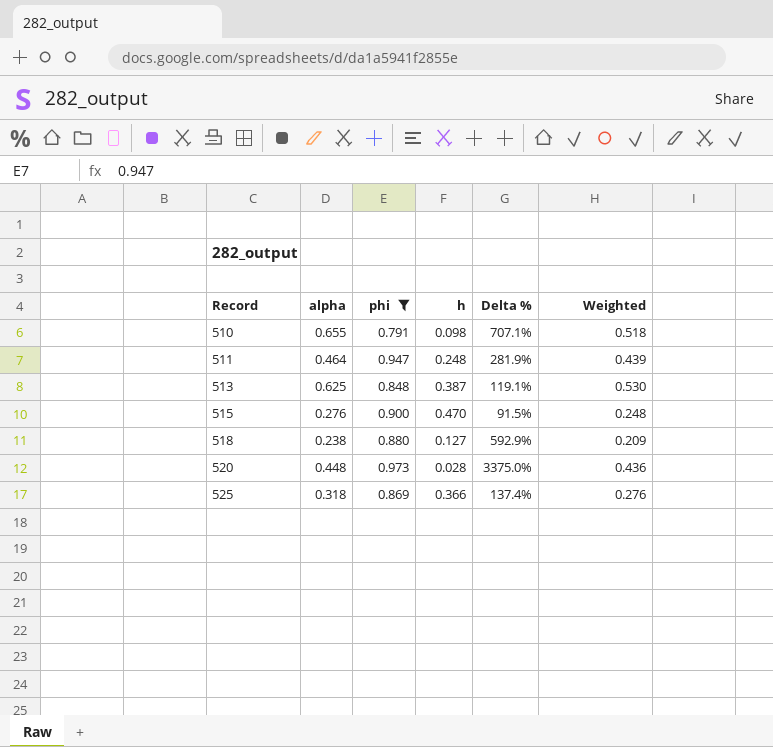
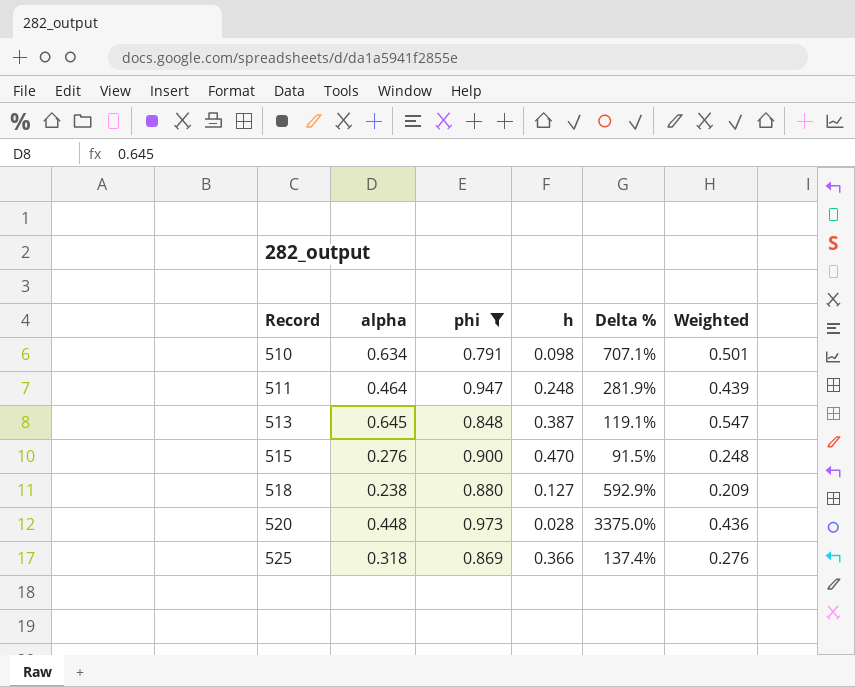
510 | alpha: 0.655 -> 0.634
510 | Weighted: 0.518 -> 0.501
513 | alpha: 0.625 -> 0.645
513 | Weighted: 0.530 -> 0.547

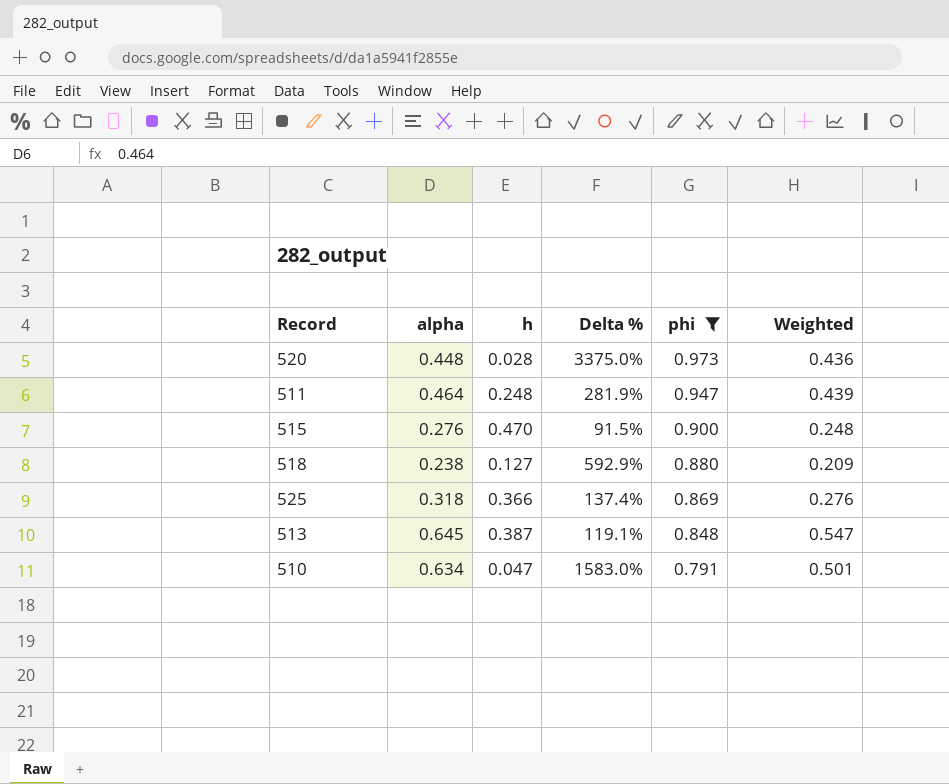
row order: Record ascending -> phi descending
column phi | position: 3 -> 5
510 | h: 0.098 -> 0.047
510 | Delta %: 707.1% -> 1583.0%

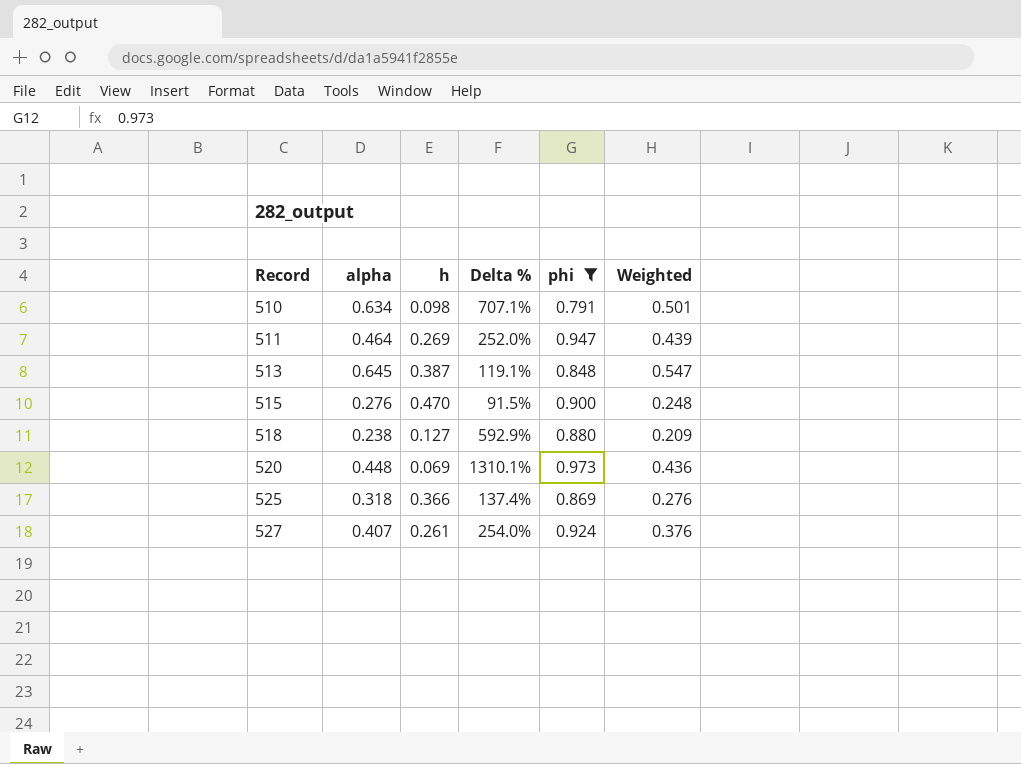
row order: phi descending -> Record ascending
510 | h: 0.047 -> 0.098
510 | Delta %: 1583.0% -> 707.1%
511 | h: 0.248 -> 0.269
511 | Delta %: 281.9% -> 252.0%
520 | h: 0.028 -> 0.069
520 | Delta %: 3375.0% -> 1310.1%
row 527: none -> 0.407 | 0.261 | 254.0% | 0.924 | 0.376

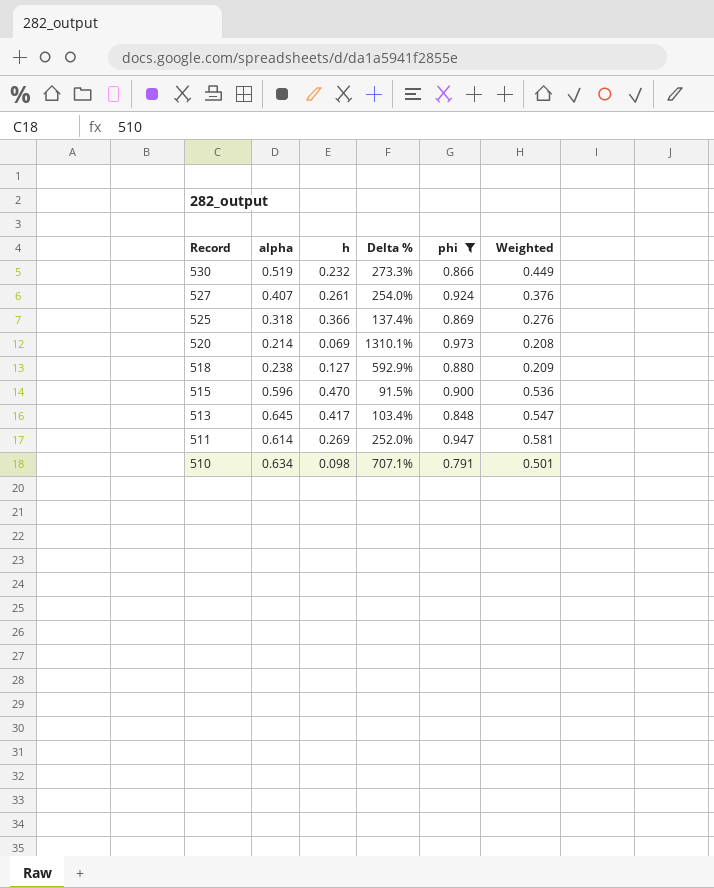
row order: Record ascending -> Record descending
row 530: none -> 0.519 | 0.232 | 273.3% | 0.866 | 0.449
520 | alpha: 0.448 -> 0.214
520 | Weighted: 0.436 -> 0.208
515 | alpha: 0.276 -> 0.596
515 | Weighted: 0.248 -> 0.536
513 | h: 0.387 -> 0.417
513 | Delta %: 119.1% -> 103.4%
511 | alpha: 0.464 -> 0.614
511 | Weighted: 0.439 -> 0.581

